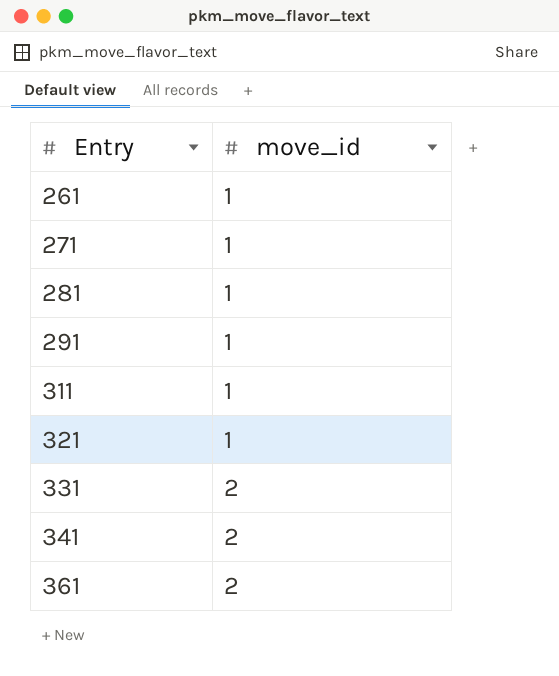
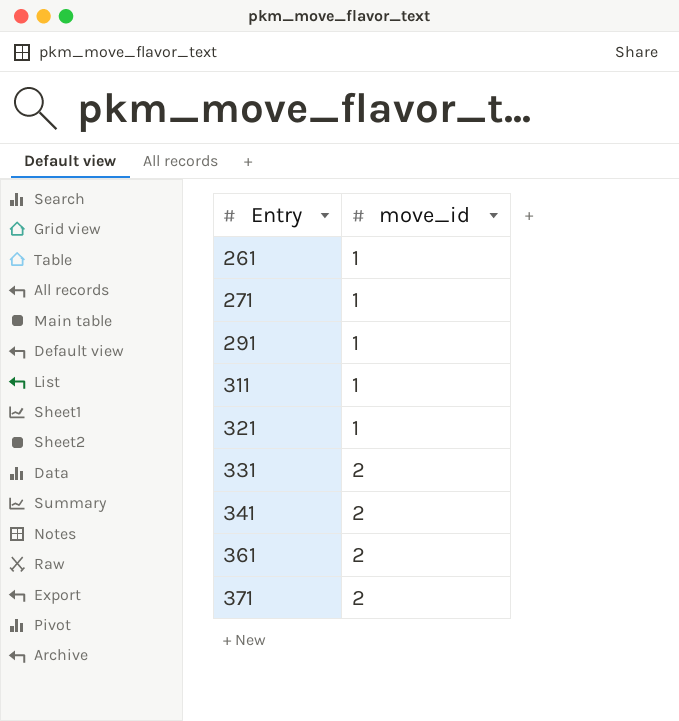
row 281: 1 -> none
row 371: none -> 2

